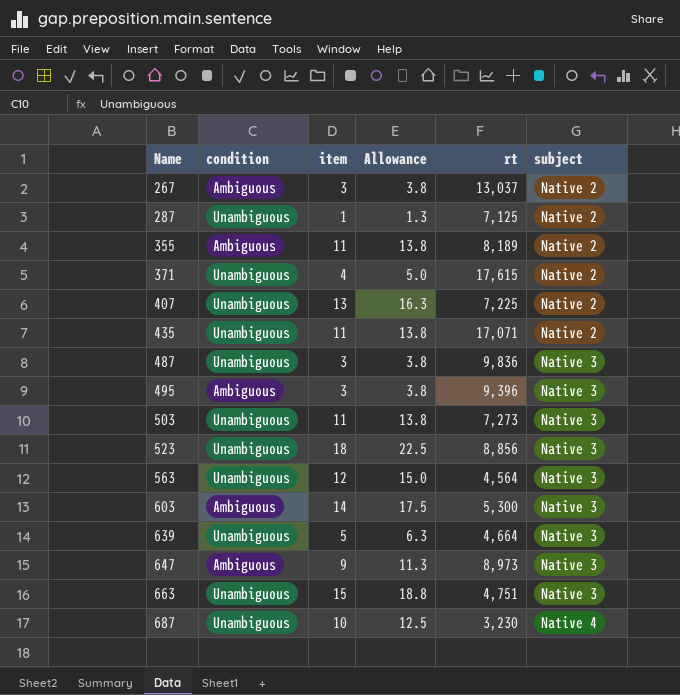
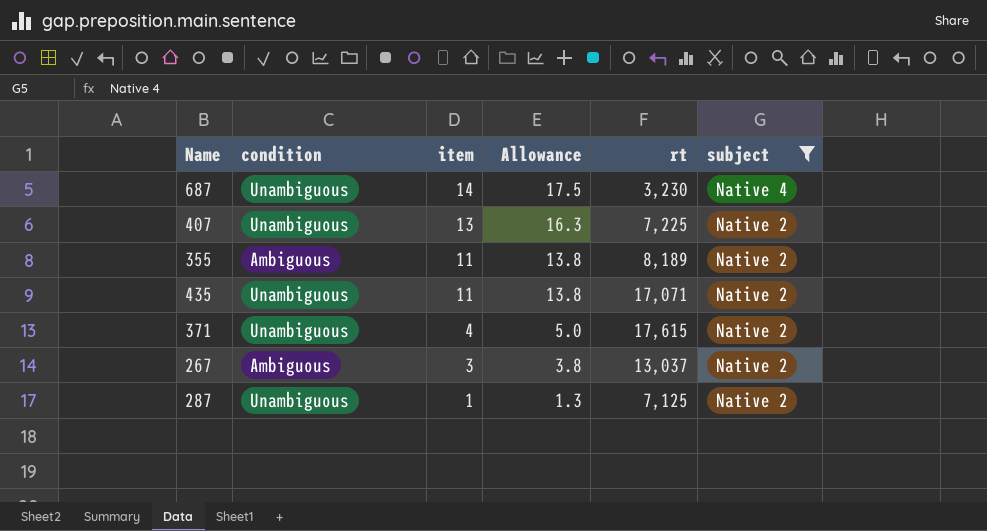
filter: none -> subject != Native 3
row order: Name ascending -> item descending
687 | item: 10 -> 14
687 | Allowance: 12.5 -> 17.5

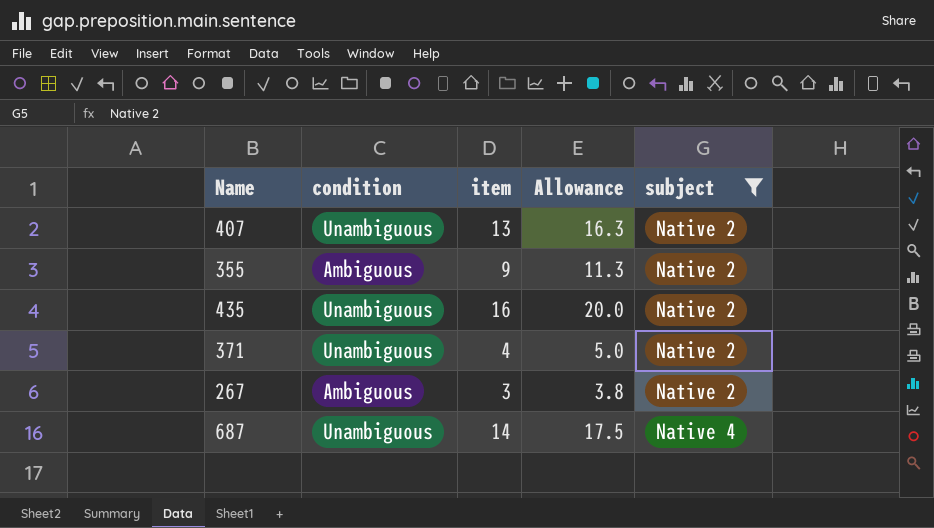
row order: item descending -> subject ascending
column rt | position: 5 -> none
row 287: Unambiguous | 1 | 1.3 | 7,125 | Native 2 -> none
355 | item: 11 -> 9
355 | Allowance: 13.8 -> 11.3
435 | item: 11 -> 16
435 | Allowance: 13.8 -> 20.0

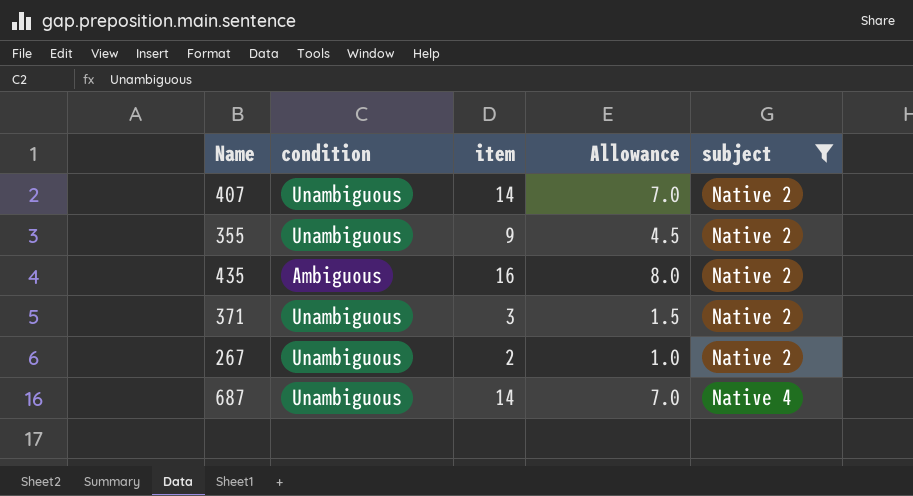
column Allowance | formula: [item] * 1.25 -> [item] * 0.5
407 | item: 13 -> 14
355 | condition: Ambiguous -> Unambiguous
435 | condition: Unambiguous -> Ambiguous
371 | item: 4 -> 3
267 | condition: Ambiguous -> Unambiguous
267 | item: 3 -> 2

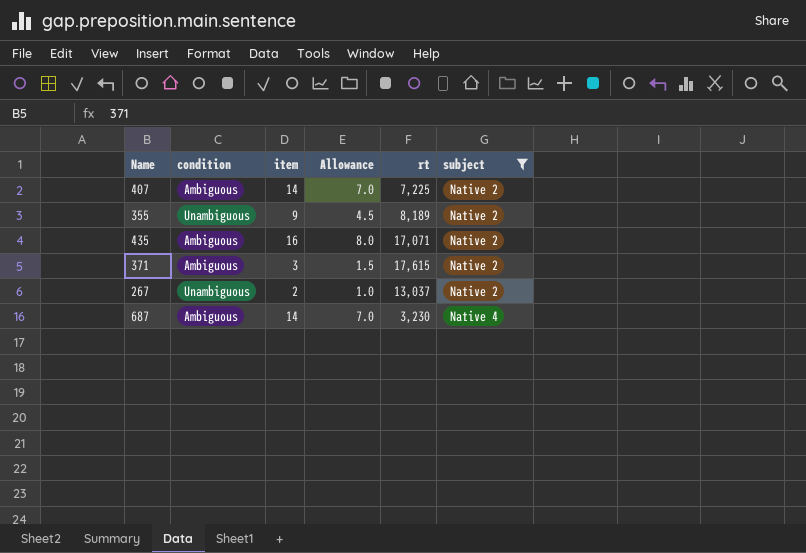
column rt | position: none -> 5
407 | condition: Unambiguous -> Ambiguous
371 | condition: Unambiguous -> Ambiguous
687 | condition: Unambiguous -> Ambiguous

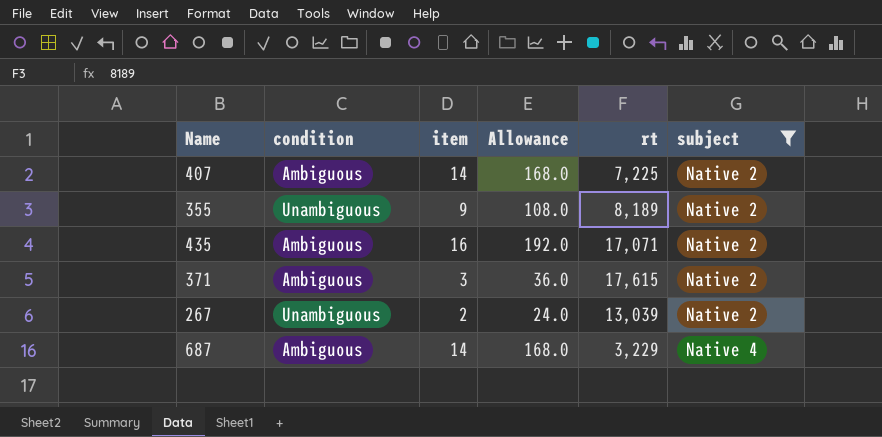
column Allowance | formula: [item] * 0.5 -> [item] * 12
267 | rt: 13,037 -> 13,039
687 | rt: 3,230 -> 3,229

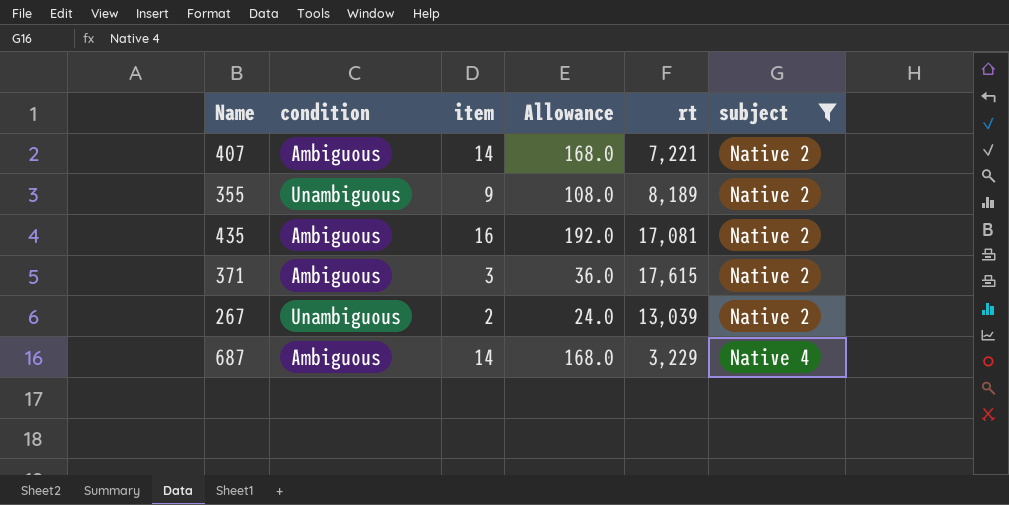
407 | rt: 7,225 -> 7,221
435 | rt: 17,071 -> 17,081

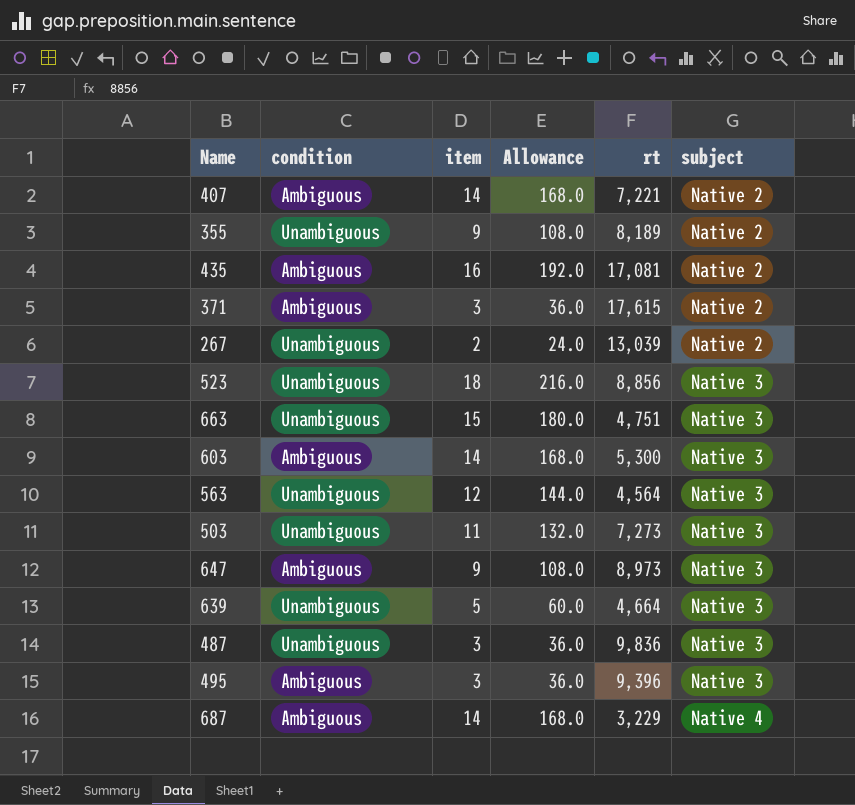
filter: subject != Native 3 -> none

